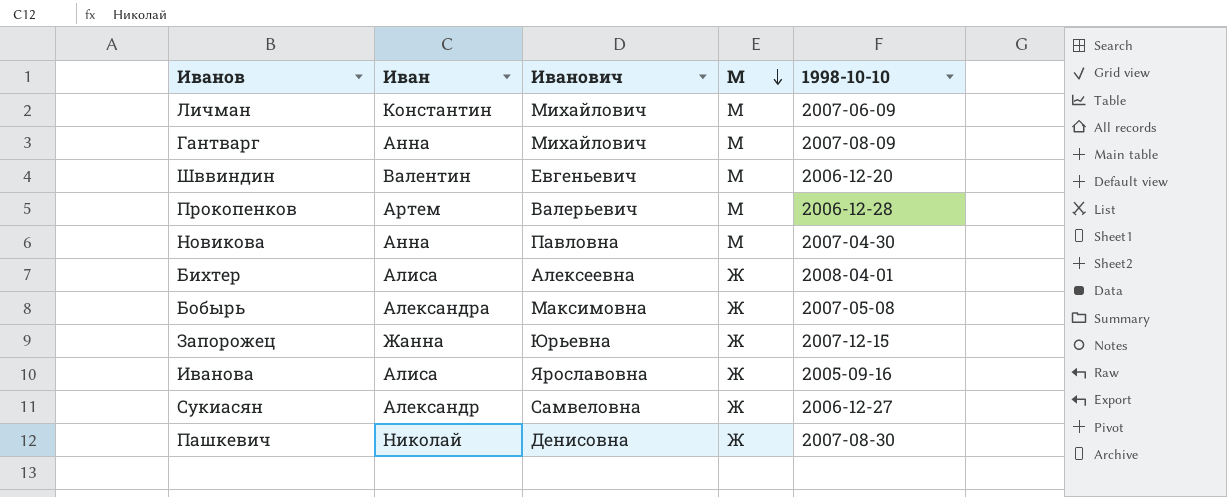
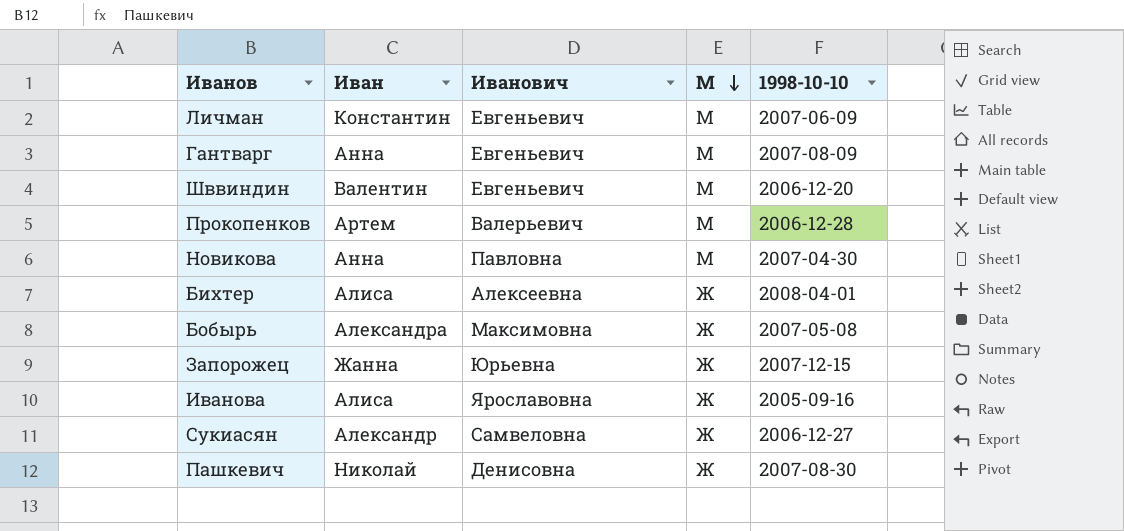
Личман | Иванович: Михайлович -> Евгеньевич
Гантварг | Иванович: Михайлович -> Евгеньевич

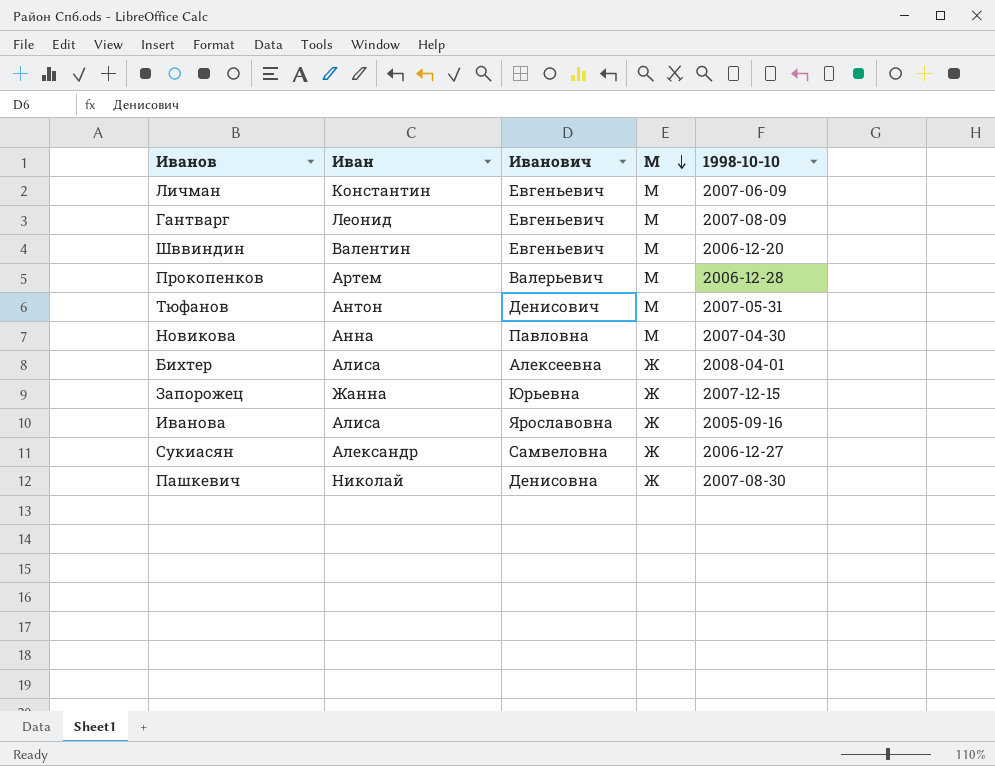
row Бобырь: Александра | Максимовна | Ж | 2007-05-08 -> none
Гантварг | Иван: Анна -> Леонид
row Тюфанов: none -> Антон | Денисович | М | 2007-05-31

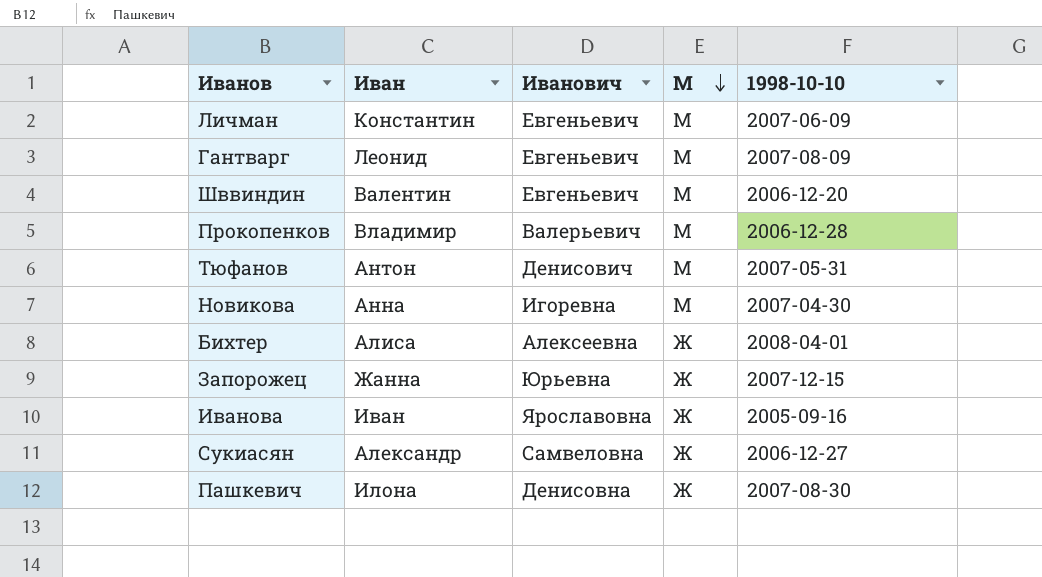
Прокопенков | Иван: Артем -> Владимир
Новикова | Иванович: Павловна -> Игоревна
Иванова | Иван: Алиса -> Иван
Пашкевич | Иван: Николай -> Илона

